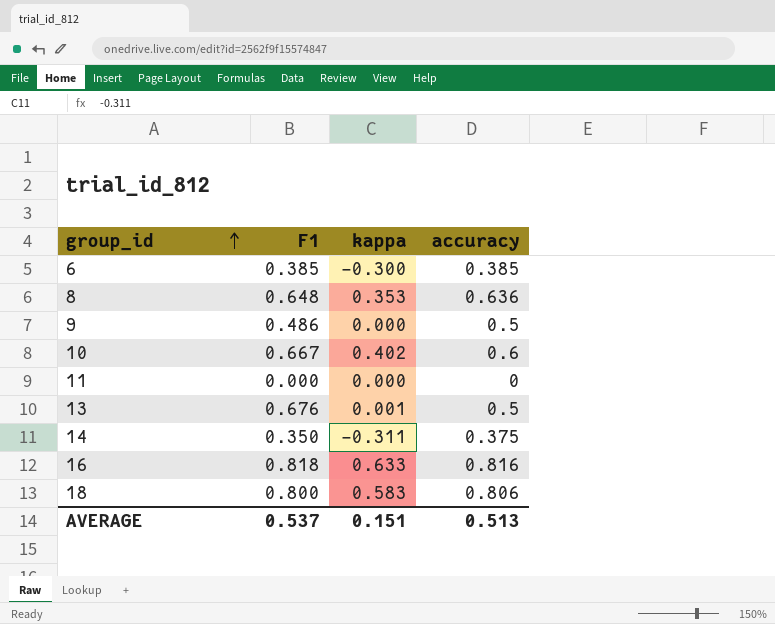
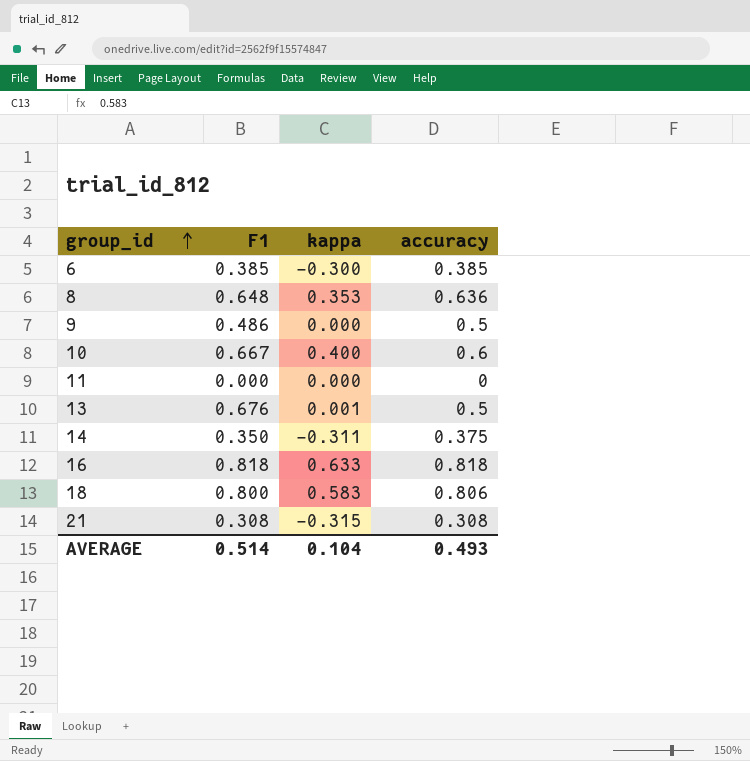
10 | kappa: 0.402 -> 0.400
16 | accuracy: 0.816 -> 0.818
row 21: none -> 0.308 | -0.315 | 0.308
AVERAGE | F1: 0.537 -> 0.514
AVERAGE | kappa: 0.151 -> 0.104
AVERAGE | accuracy: 0.513 -> 0.493

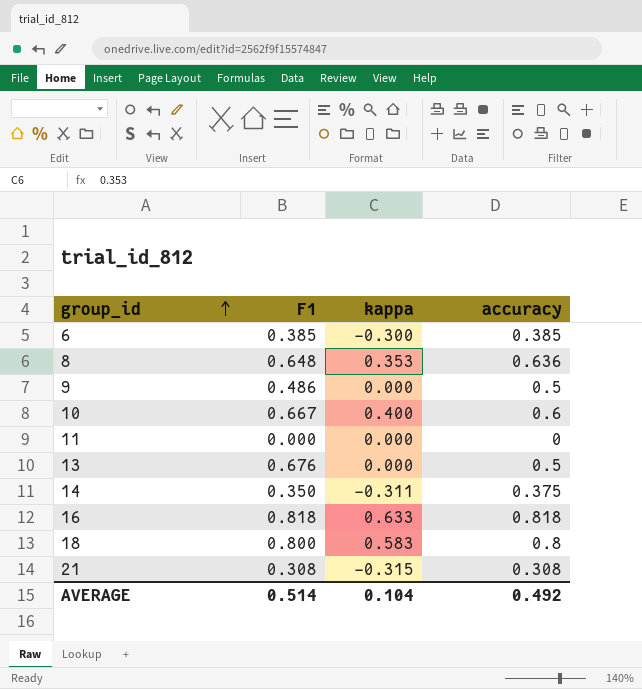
13 | kappa: 0.001 -> 0.000
18 | accuracy: 0.806 -> 0.8
AVERAGE | accuracy: 0.493 -> 0.492

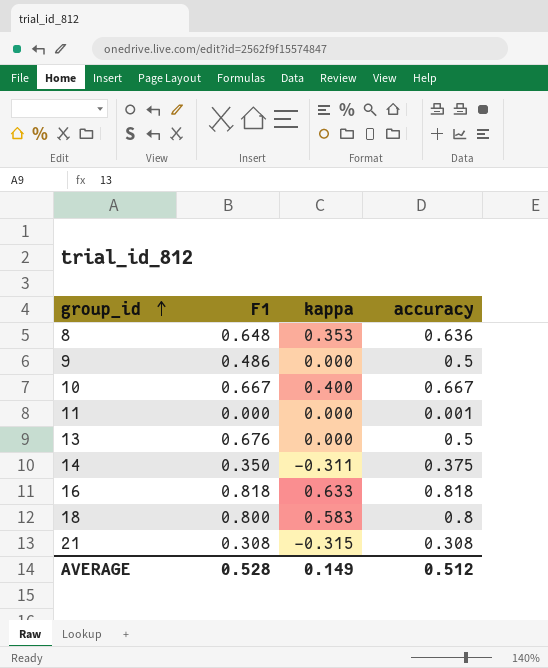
row 6: 0.385 | -0.300 | 0.385 -> none
10 | accuracy: 0.6 -> 0.667
11 | accuracy: 0 -> 0.001
AVERAGE | F1: 0.514 -> 0.528
AVERAGE | kappa: 0.104 -> 0.149
AVERAGE | accuracy: 0.492 -> 0.512

